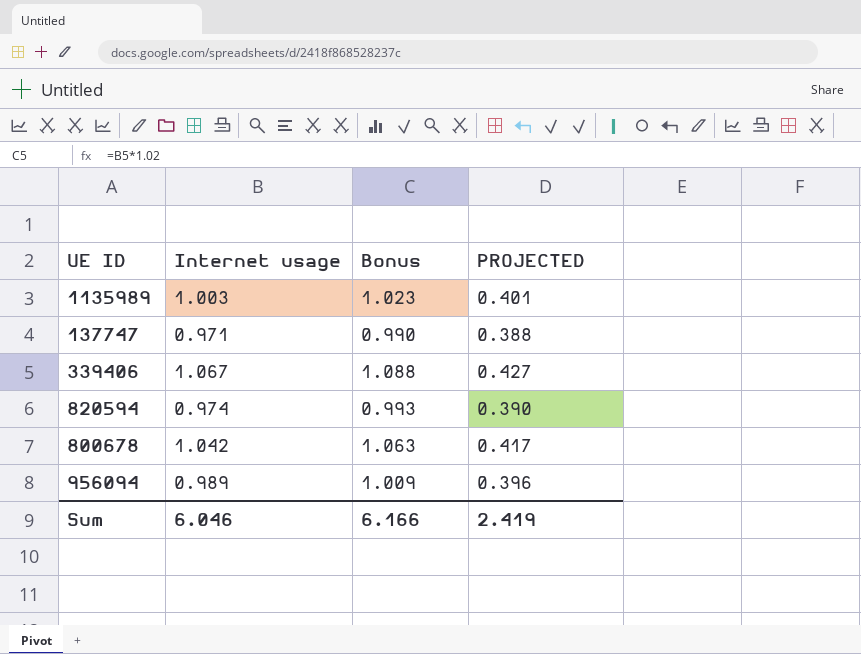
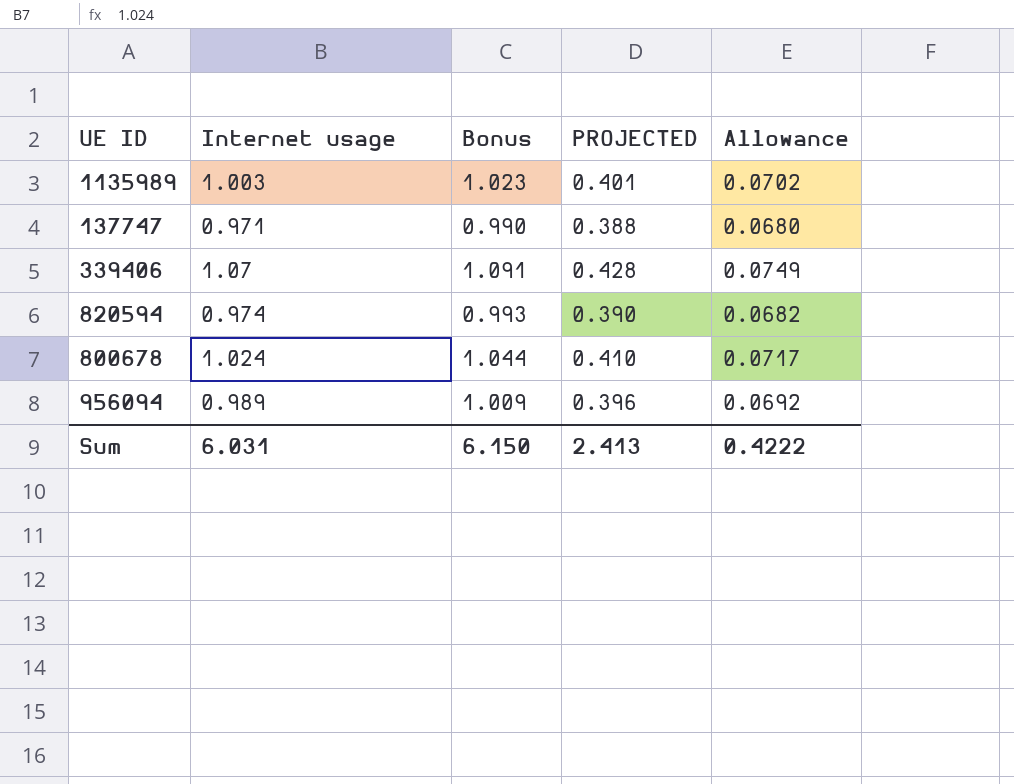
column Allowance | formula: none -> [Internet usage] * 0.07
339406 | Internet usage: 1.067 -> 1.07
339406 | Bonus: 1.088 -> 1.091
339406 | PROJECTED: 0.427 -> 0.428
800678 | Internet usage: 1.042 -> 1.024
800678 | Bonus: 1.063 -> 1.044
800678 | PROJECTED: 0.417 -> 0.410
Sum | Internet usage: 6.046 -> 6.031
Sum | Bonus: 6.166 -> 6.150
Sum | PROJECTED: 2.419 -> 2.413

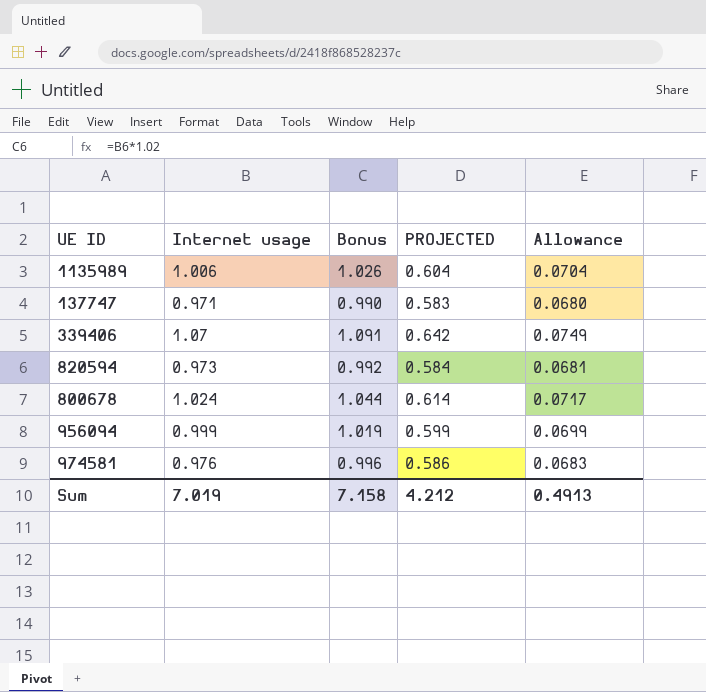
column PROJECTED | formula: [Internet usage] * 0.4 -> [Internet usage] * 0.6
1135989 | Internet usage: 1.003 -> 1.006
1135989 | Bonus: 1.023 -> 1.026
1135989 | Allowance: 0.0702 -> 0.0704
820594 | Internet usage: 0.974 -> 0.973
820594 | Bonus: 0.993 -> 0.992
820594 | Allowance: 0.0682 -> 0.0681
956094 | Internet usage: 0.989 -> 0.999
956094 | Bonus: 1.009 -> 1.019
956094 | Allowance: 0.0692 -> 0.0699
row 974581: none -> 0.976 | 0.996 | 0.586 | 0.0683
Sum | Internet usage: 6.031 -> 7.019
Sum | Bonus: 6.150 -> 7.158
Sum | PROJECTED: 2.413 -> 4.212
Sum | Allowance: 0.4222 -> 0.4913

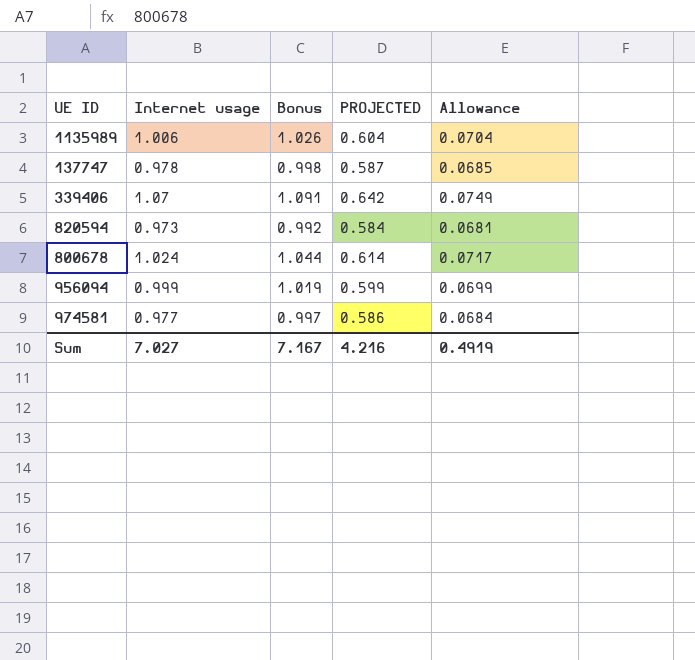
137747 | Internet usage: 0.971 -> 0.978
137747 | Bonus: 0.990 -> 0.998
137747 | PROJECTED: 0.583 -> 0.587
137747 | Allowance: 0.0680 -> 0.0685
974581 | Internet usage: 0.976 -> 0.977
974581 | Bonus: 0.996 -> 0.997
974581 | Allowance: 0.0683 -> 0.0684
Sum | Internet usage: 7.019 -> 7.027
Sum | Bonus: 7.158 -> 7.167
Sum | PROJECTED: 4.212 -> 4.216
Sum | Allowance: 0.4913 -> 0.4919

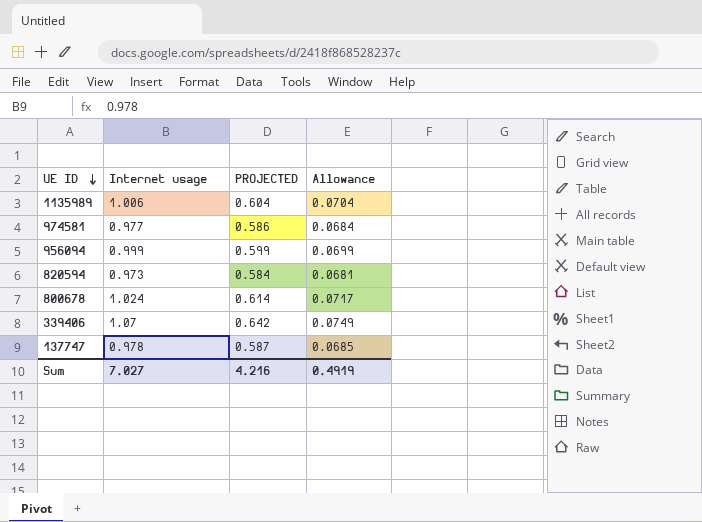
row order: none -> UE ID descending
column Bonus | formula: [Internet usage] * 1.02 -> none

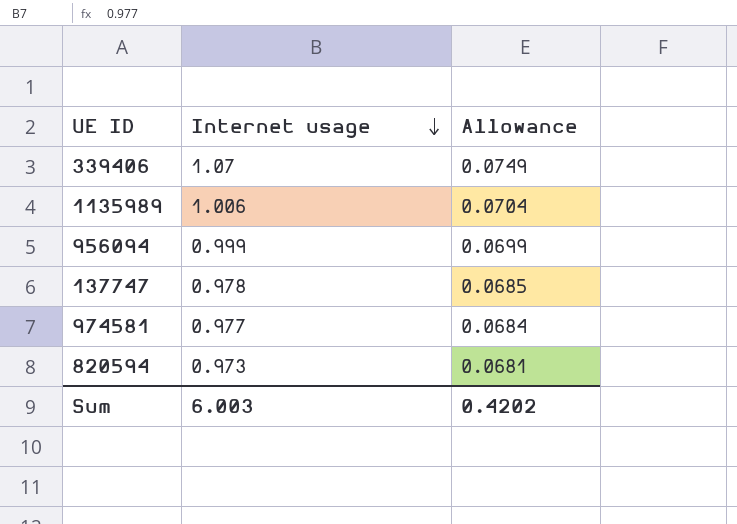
row order: UE ID descending -> Internet usage descending
column PROJECTED | formula: [Internet usage] * 0.6 -> none
row 800678: 1.024 | 0.614 | 0.0717 -> none
Sum | Internet usage: 7.027 -> 6.003
Sum | Allowance: 0.4919 -> 0.4202

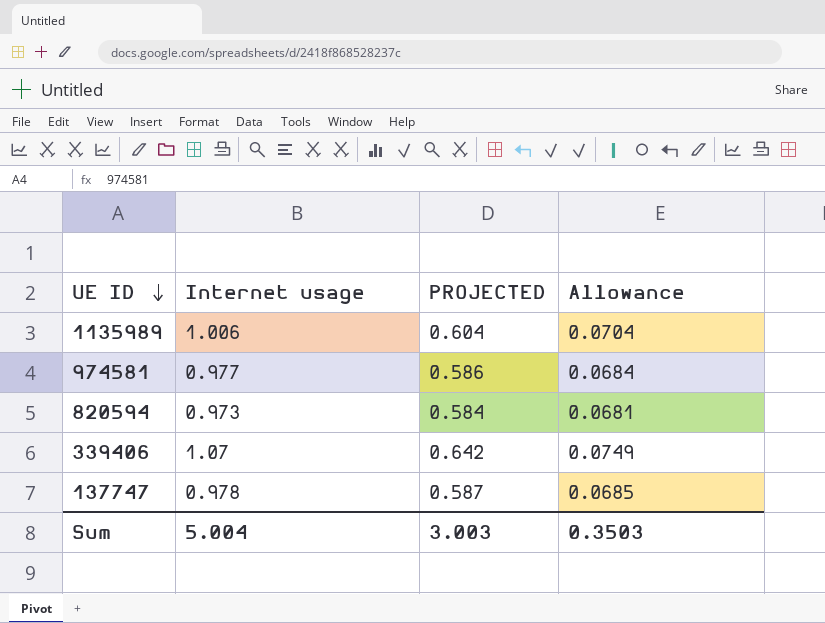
row order: Internet usage descending -> UE ID descending
column PROJECTED | formula: none -> [Internet usage] * 0.6
row 956094: 0.999 | 0.0699 -> none
Sum | Internet usage: 6.003 -> 5.004
Sum | Allowance: 0.4202 -> 0.3503

